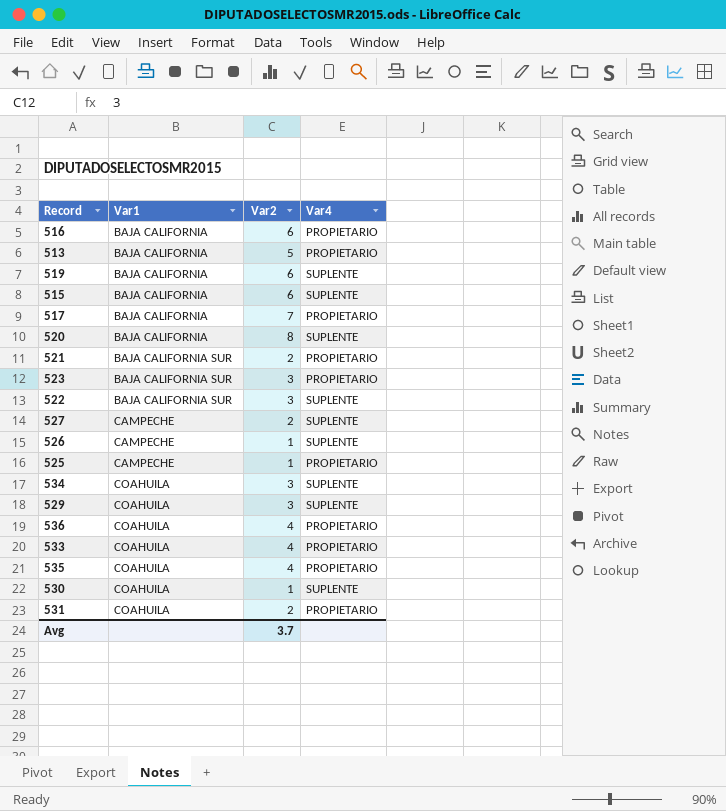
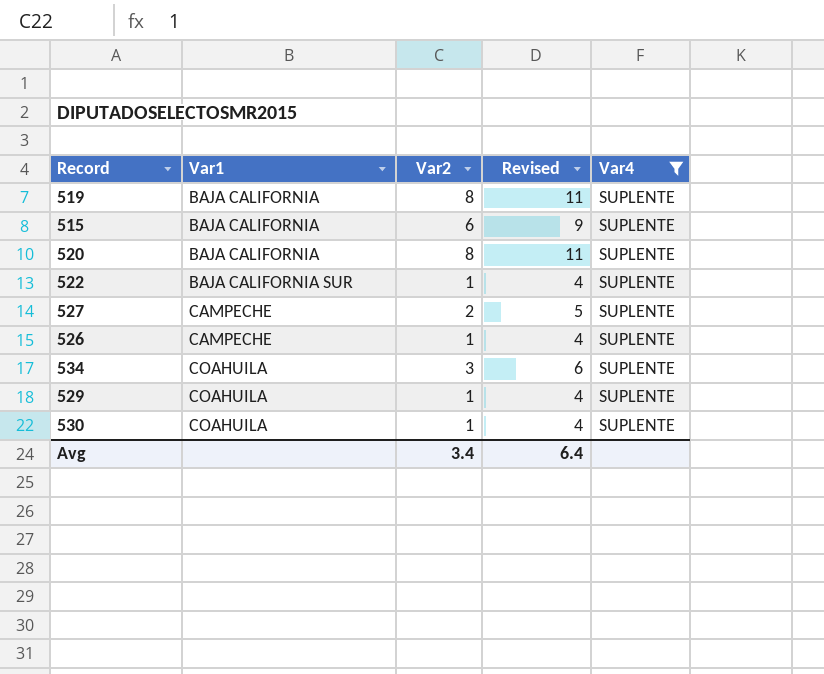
filter: none -> Var4 = SUPLENTE
column Revised | formula: none -> [Var2] + 3
519 | Var2: 6 -> 8
522 | Var2: 3 -> 1
529 | Var2: 3 -> 1
Avg | Var2: 3.7 -> 3.4

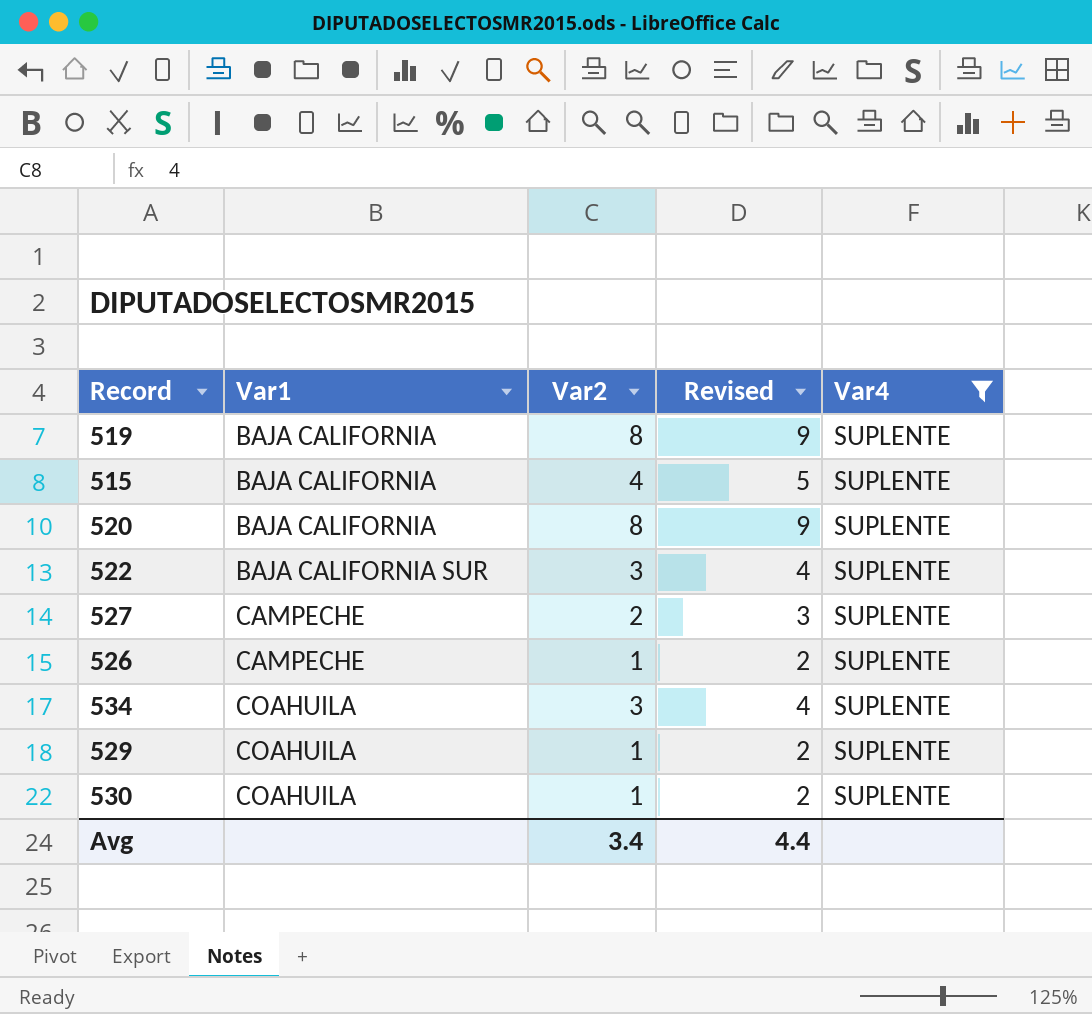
column Revised | formula: [Var2] + 3 -> [Var2] + 1
515 | Var2: 6 -> 4
522 | Var2: 1 -> 3
Avg | Revised: 6.4 -> 4.4

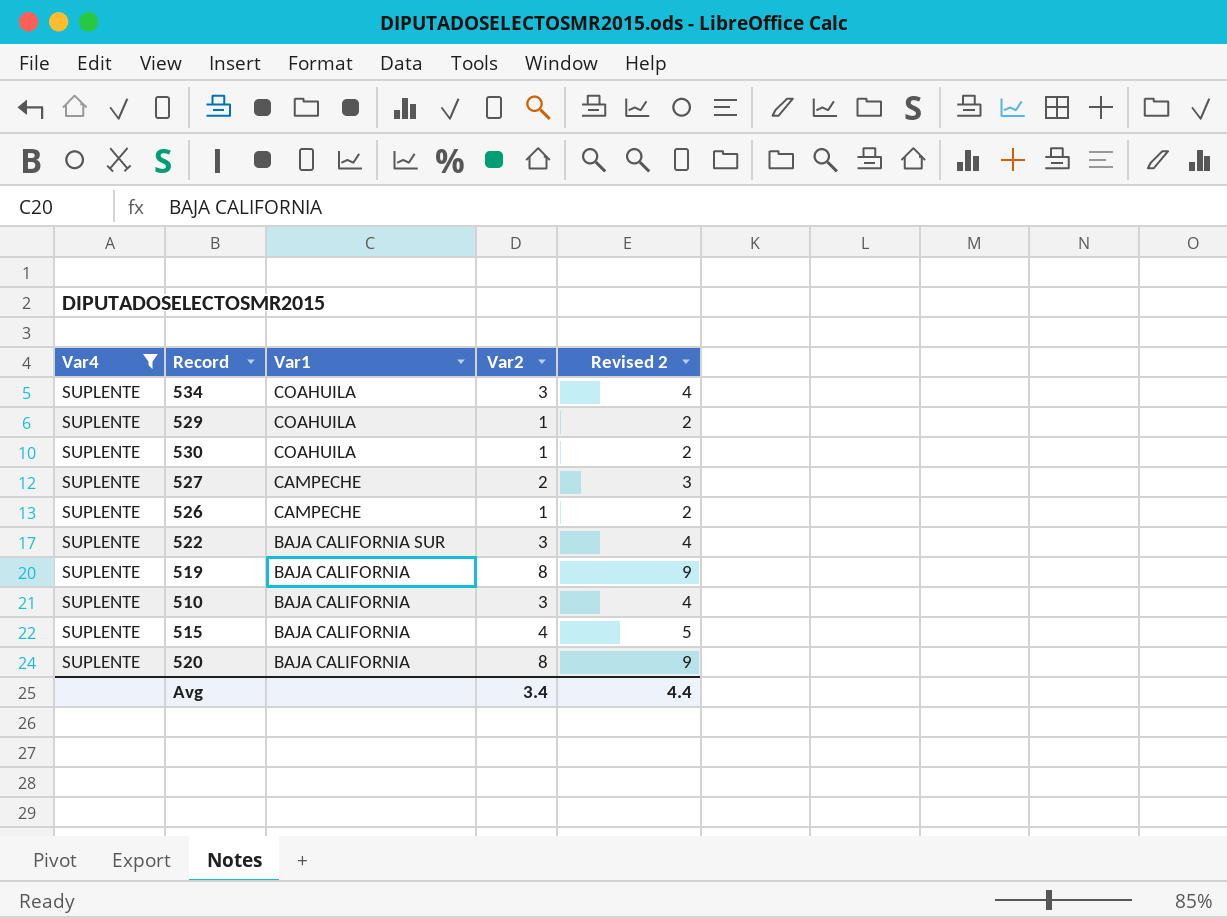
row order: Var1 ascending -> Var1 descending
column Var4 | position: 5 -> 1
column name: Revised -> Revised 2
row 510: none -> SUPLENTE | BAJA CALIFORNIA | 3 | 4

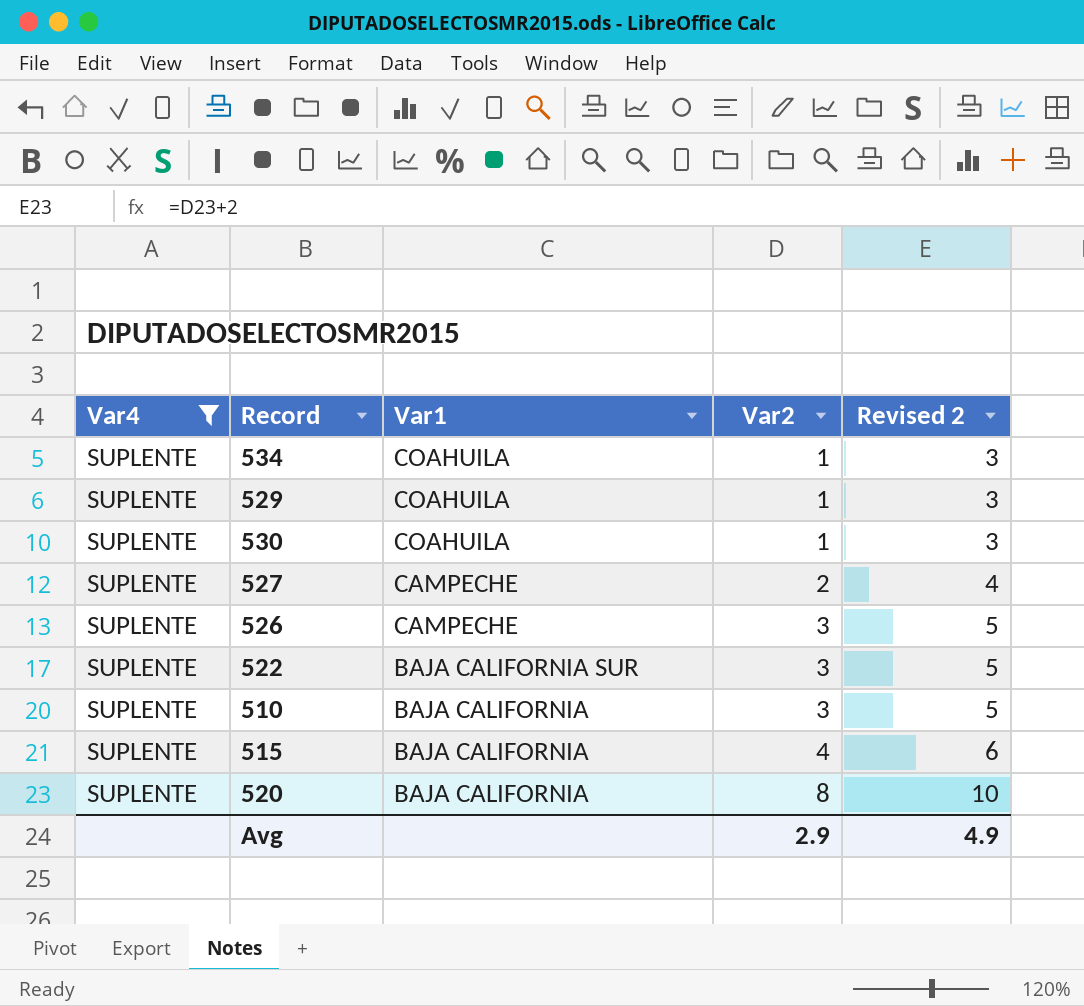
column Revised 2 | formula: [Var2] + 1 -> [Var2] + 2
row 519: SUPLENTE | BAJA CALIFORNIA | 8 | 9 -> none
534 | Var2: 3 -> 1
526 | Var2: 1 -> 3
Avg | Var2: 3.4 -> 2.9
Avg | Revised 2: 4.4 -> 4.9

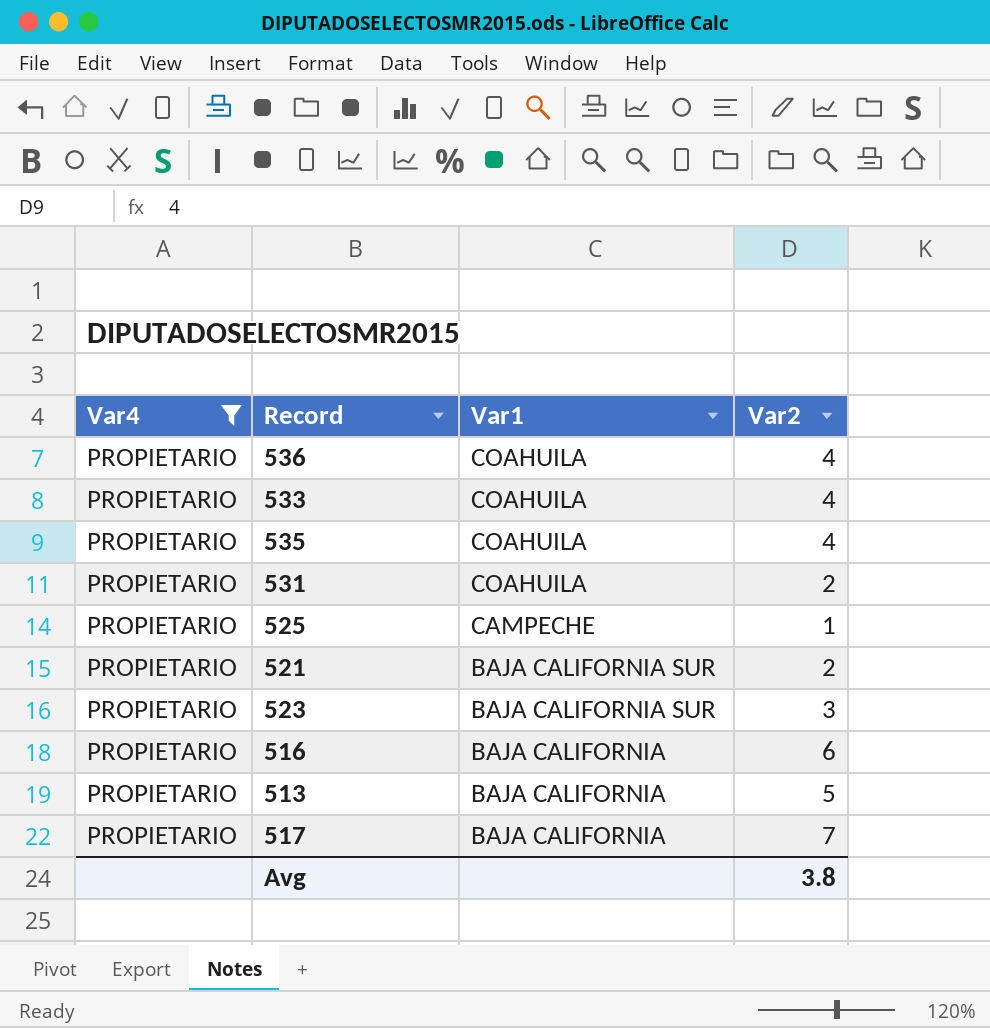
filter: Var4 = SUPLENTE -> Var4 = PROPIETARIO
column Revised 2 | formula: [Var2] + 2 -> none
Avg | Var2: 2.9 -> 3.8

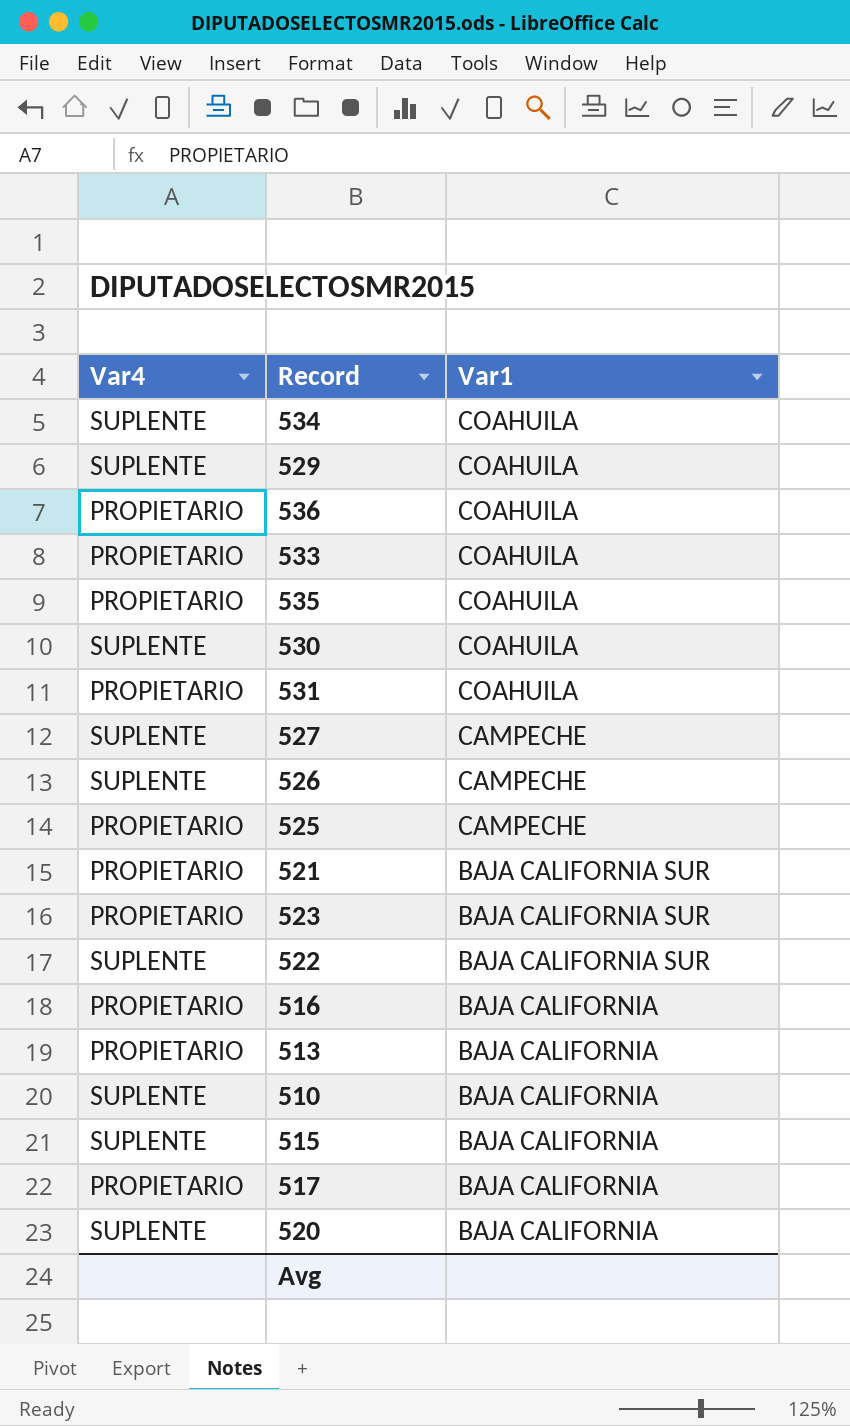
filter: Var4 = PROPIETARIO -> none
column Var2 | position: 4 -> none

